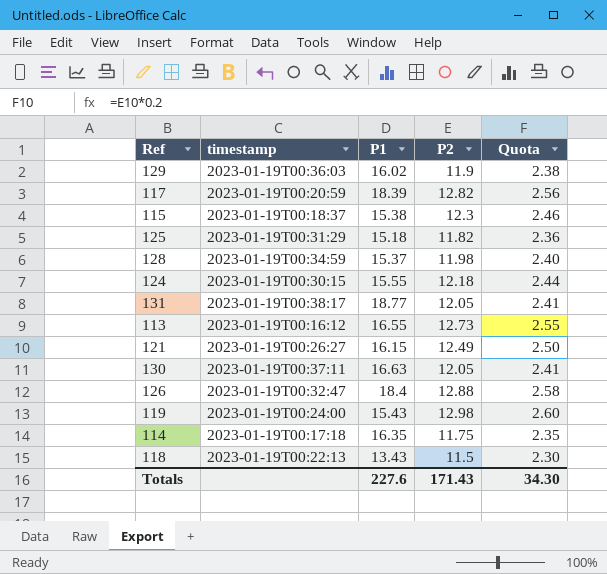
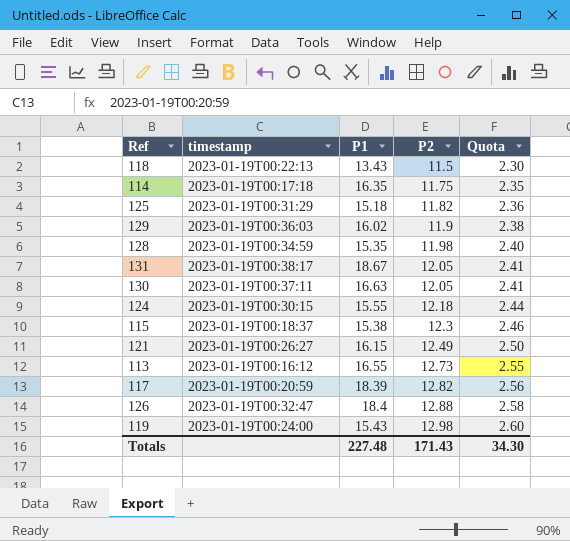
row order: none -> P2 ascending
128 | P1: 15.37 -> 15.35
131 | P1: 18.77 -> 18.67
Totals | P1: 227.6 -> 227.48

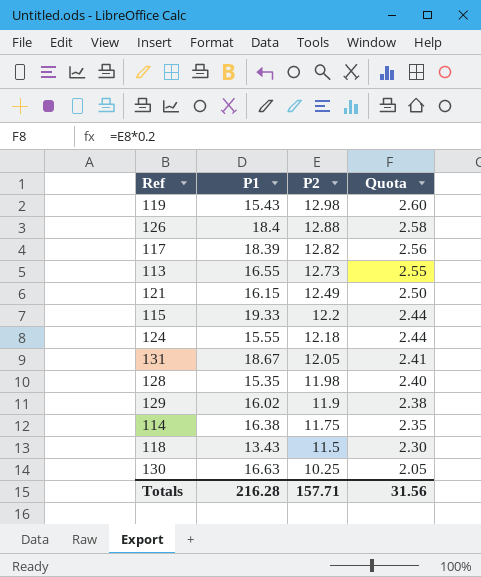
row order: P2 ascending -> P2 descending
column timestamp | position: 2 -> none
row 125: 2023-01-19T00:31:29 | 15.18 | 11.82 | 2.36 -> none
115 | P1: 15.38 -> 19.33
115 | P2: 12.3 -> 12.2
115 | Quota: 2.46 -> 2.44
114 | P1: 16.35 -> 16.38
130 | P2: 12.05 -> 10.25
130 | Quota: 2.41 -> 2.05
Totals | P1: 227.48 -> 216.28
Totals | P2: 171.43 -> 157.71
Totals | Quota: 34.30 -> 31.56

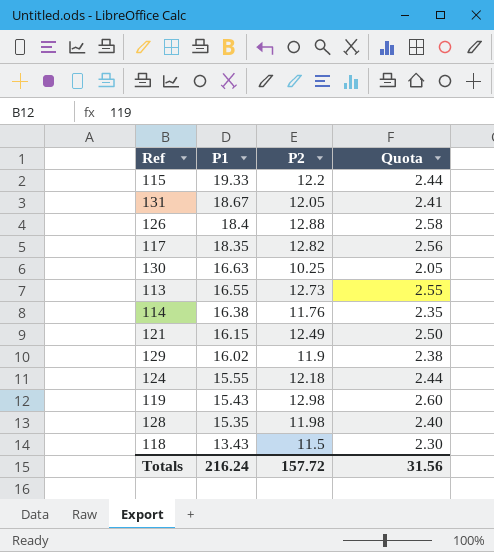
row order: P2 descending -> P1 descending
117 | P1: 18.39 -> 18.35
114 | P2: 11.75 -> 11.76
Totals | P1: 216.28 -> 216.24
Totals | P2: 157.71 -> 157.72

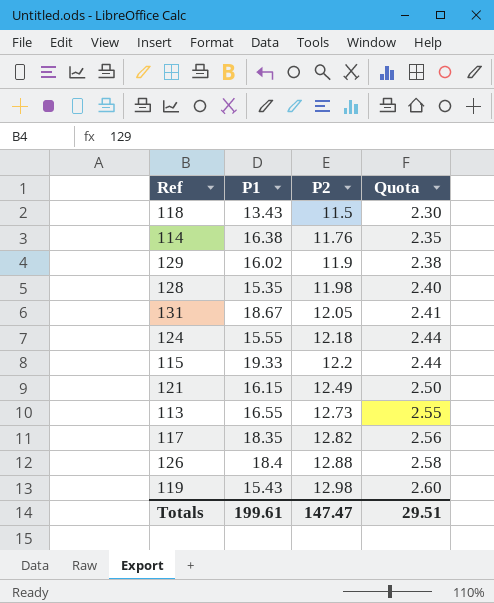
row order: P1 descending -> P2 ascending
row 130: 16.63 | 10.25 | 2.05 -> none
Totals | P1: 216.24 -> 199.61
Totals | P2: 157.72 -> 147.47
Totals | Quota: 31.56 -> 29.51

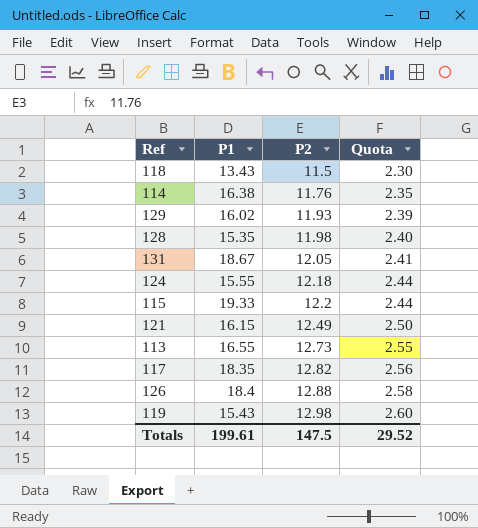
129 | P2: 11.9 -> 11.93
129 | Quota: 2.38 -> 2.39
Totals | P2: 147.47 -> 147.5
Totals | Quota: 29.51 -> 29.52

